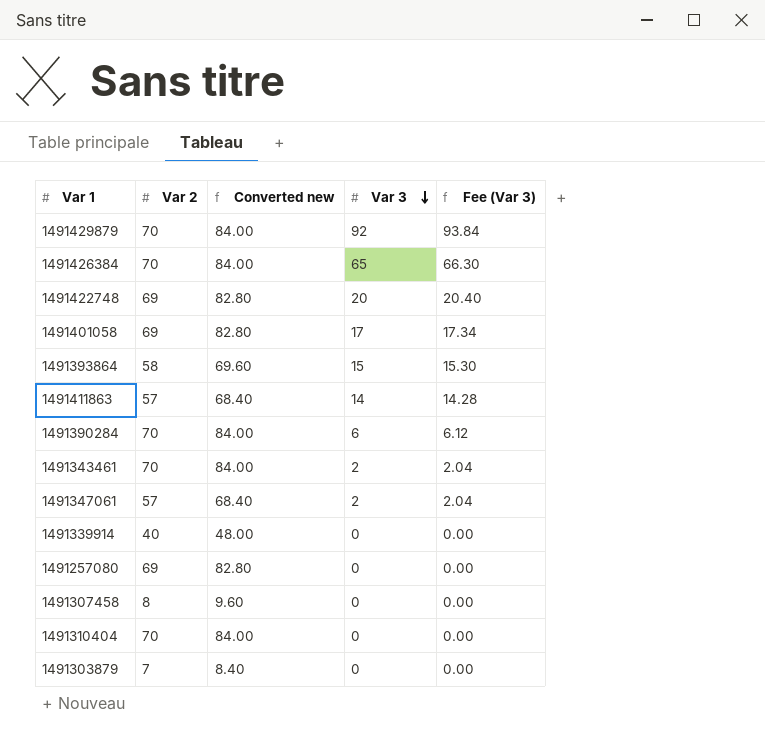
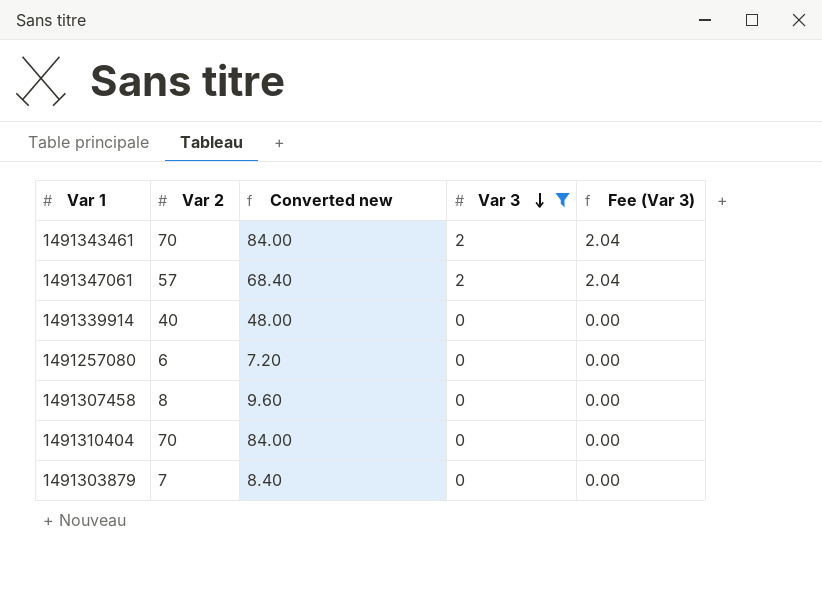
filter: none -> Var 3 <= 2
1491257080 | Var 2: 69 -> 6
1491257080 | Converted new: 82.80 -> 7.20

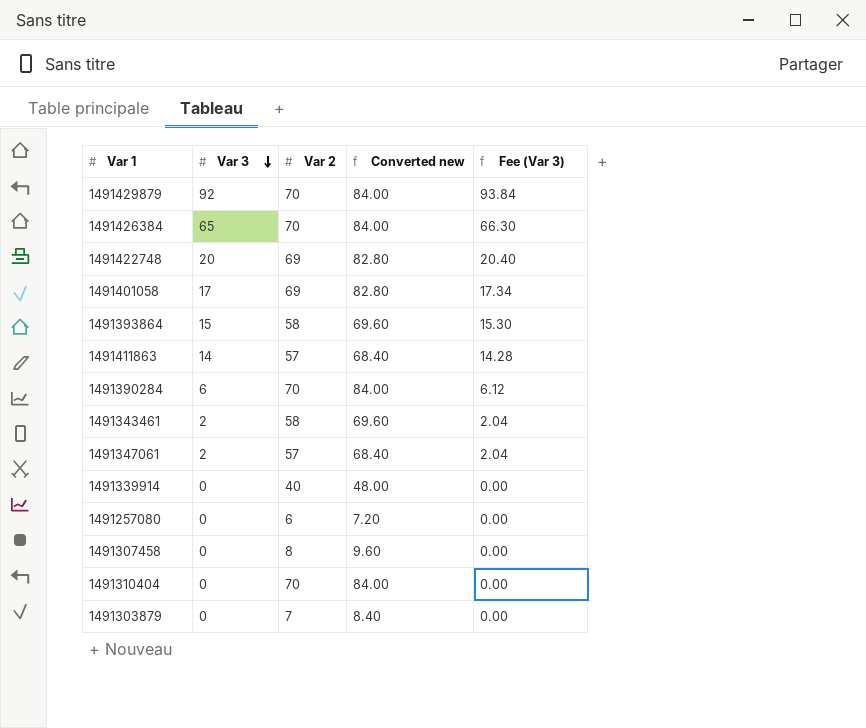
filter: Var 3 <= 2 -> none
column Var 3 | position: 4 -> 2
1491343461 | Var 2: 70 -> 58
1491343461 | Converted new: 84.00 -> 69.60

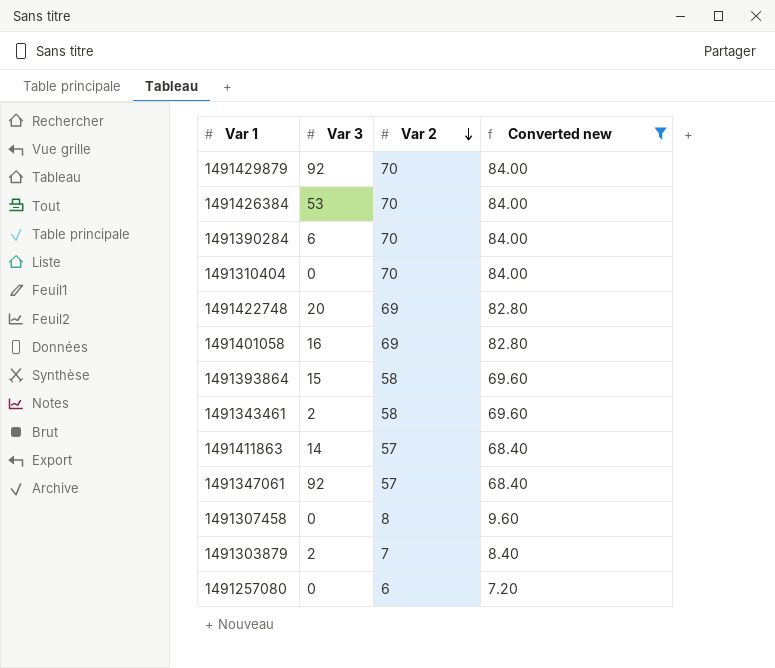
filter: none -> Converted new != 48.00
row order: Var 3 descending -> Var 2 descending
column Fee (Var 3) | formula: [Var 3] * 1.02 -> none
1491426384 | Var 3: 65 -> 53
1491401058 | Var 3: 17 -> 16
1491347061 | Var 3: 2 -> 92
1491303879 | Var 3: 0 -> 2

